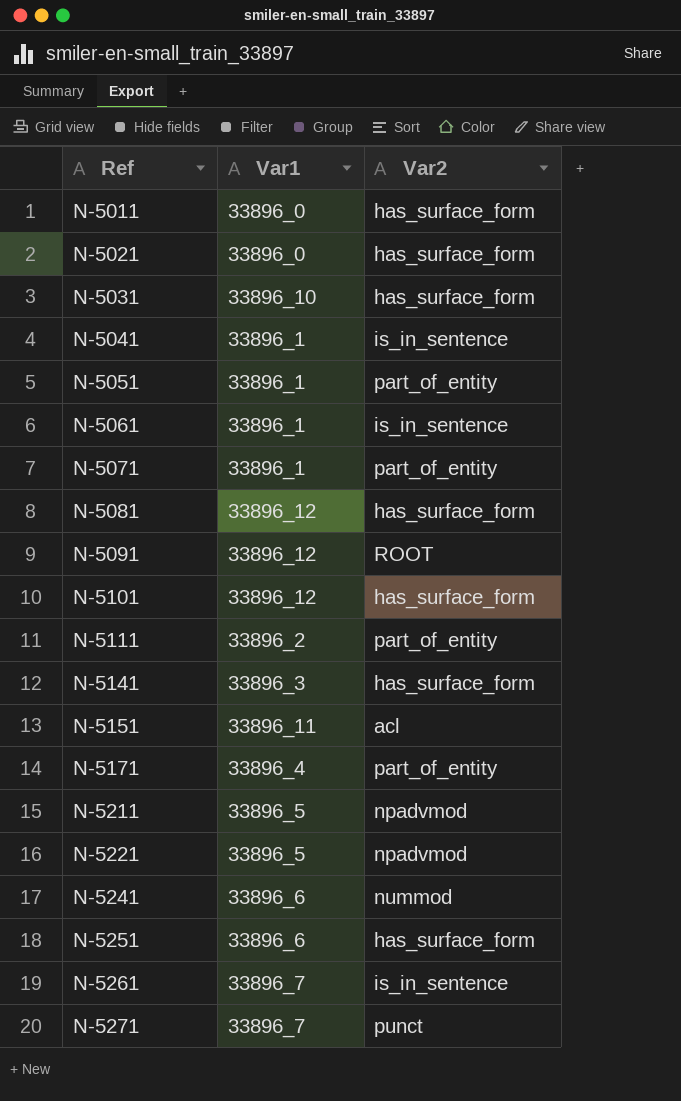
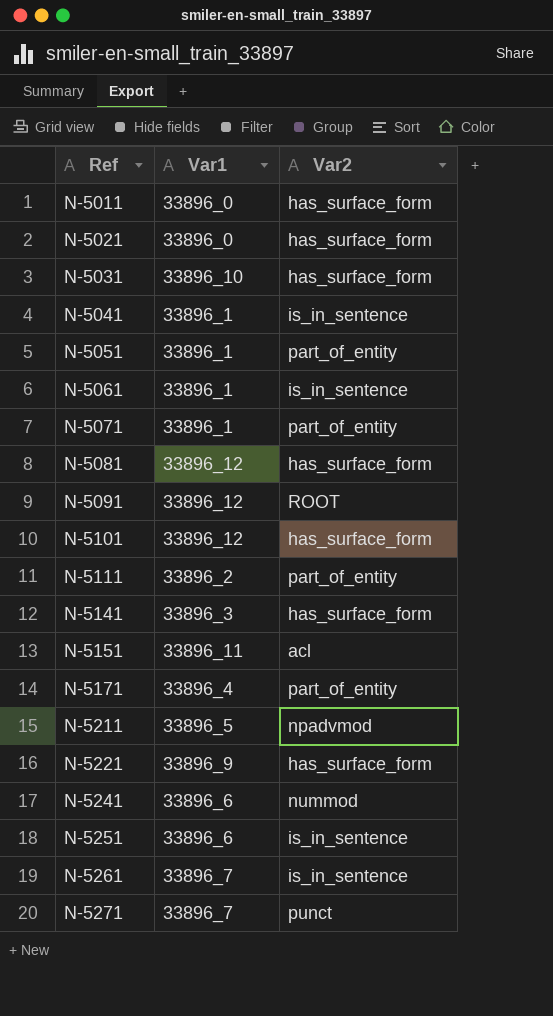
N-5221 | Var1: 33896_5 -> 33896_9
N-5221 | Var2: npadvmod -> has_surface_form
N-5251 | Var2: has_surface_form -> is_in_sentence

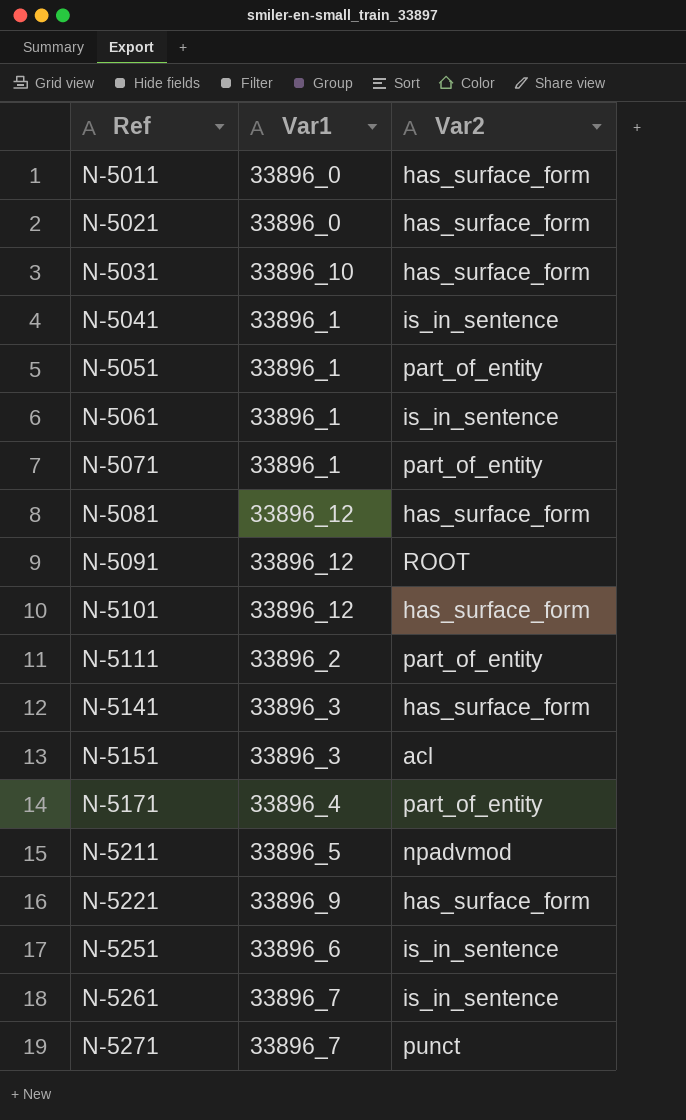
row N-5241: 33896_6 | nummod -> none
N-5151 | Var1: 33896_11 -> 33896_3

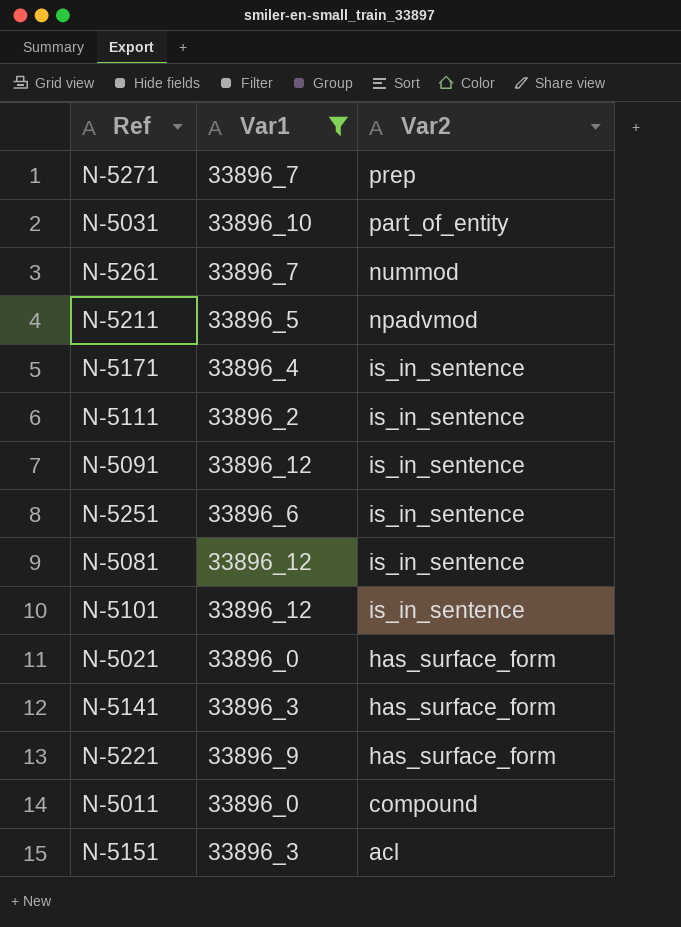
filter: none -> Var1 != 33896_1
row order: Ref ascending -> Var2 descending
N-5271 | Var2: punct -> prep
N-5031 | Var2: has_surface_form -> part_of_entity
N-5261 | Var2: is_in_sentence -> nummod
N-5171 | Var2: part_of_entity -> is_in_sentence
N-5111 | Var2: part_of_entity -> is_in_sentence
N-5091 | Var2: ROOT -> is_in_sentence
N-5081 | Var2: has_surface_form -> is_in_sentence
N-5101 | Var2: has_surface_form -> is_in_sentence
N-5011 | Var2: has_surface_form -> compound

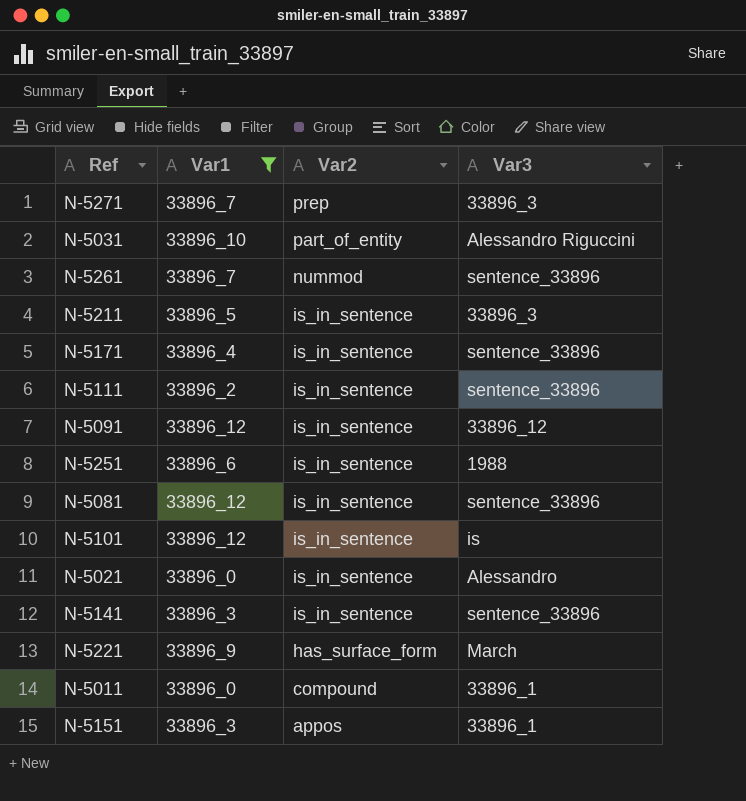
column Var3 | position: none -> 4
N-5211 | Var2: npadvmod -> is_in_sentence
N-5021 | Var2: has_surface_form -> is_in_sentence
N-5141 | Var2: has_surface_form -> is_in_sentence
N-5151 | Var2: acl -> appos

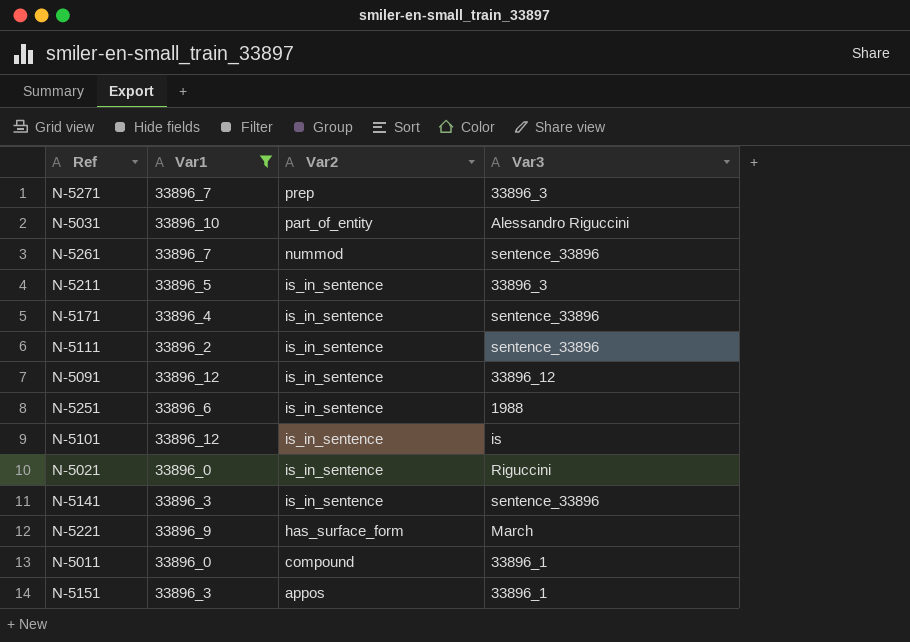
row N-5081: 33896_12 | is_in_sentence | sentence_33896 -> none
N-5021 | Var3: Alessandro -> Riguccini

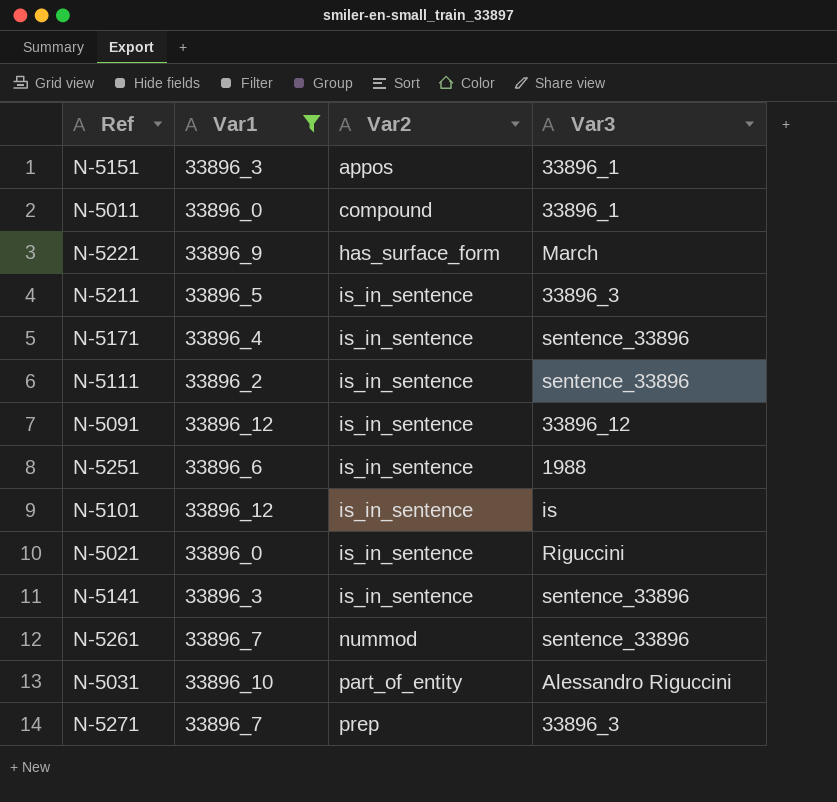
row order: Var2 descending -> Var2 ascending

